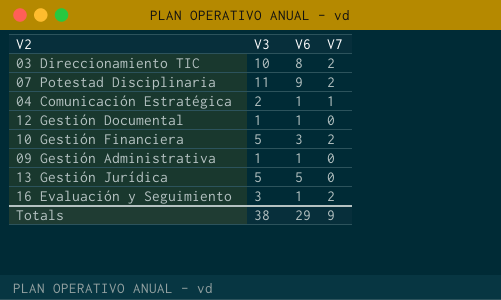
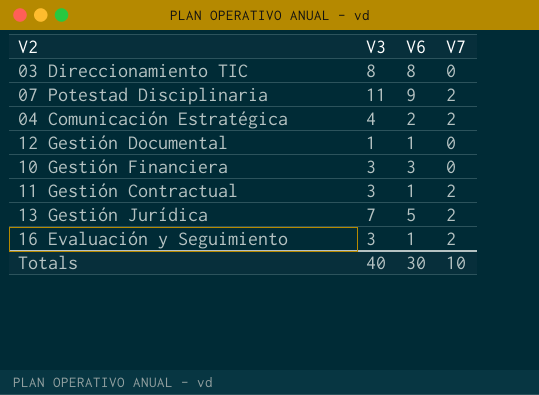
row 09 Gestión Administrativa: 1 | 1 | 0 -> none
03 Direccionamiento TIC | V3: 10 -> 8
03 Direccionamiento TIC | V7: 2 -> 0
04 Comunicación Estratégica | V3: 2 -> 4
04 Comunicación Estratégica | V6: 1 -> 2
04 Comunicación Estratégica | V7: 1 -> 2
10 Gestión Financiera | V3: 5 -> 3
10 Gestión Financiera | V7: 2 -> 0
row 11 Gestión Contractual: none -> 3 | 1 | 2
13 Gestión Jurídica | V3: 5 -> 7
13 Gestión Jurídica | V7: 0 -> 2
Totals | V3: 38 -> 40
Totals | V6: 29 -> 30
Totals | V7: 9 -> 10

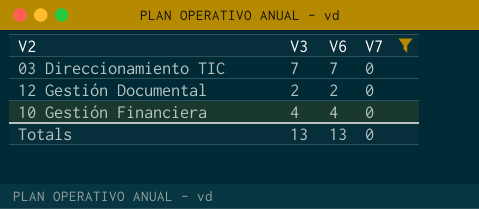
filter: none -> V7 = 0
03 Direccionamiento TIC | V3: 8 -> 7
03 Direccionamiento TIC | V6: 8 -> 7
12 Gestión Documental | V3: 1 -> 2
12 Gestión Documental | V6: 1 -> 2
10 Gestión Financiera | V3: 3 -> 4
10 Gestión Financiera | V6: 3 -> 4
Totals | V3: 40 -> 13
Totals | V6: 30 -> 13
Totals | V7: 10 -> 0

